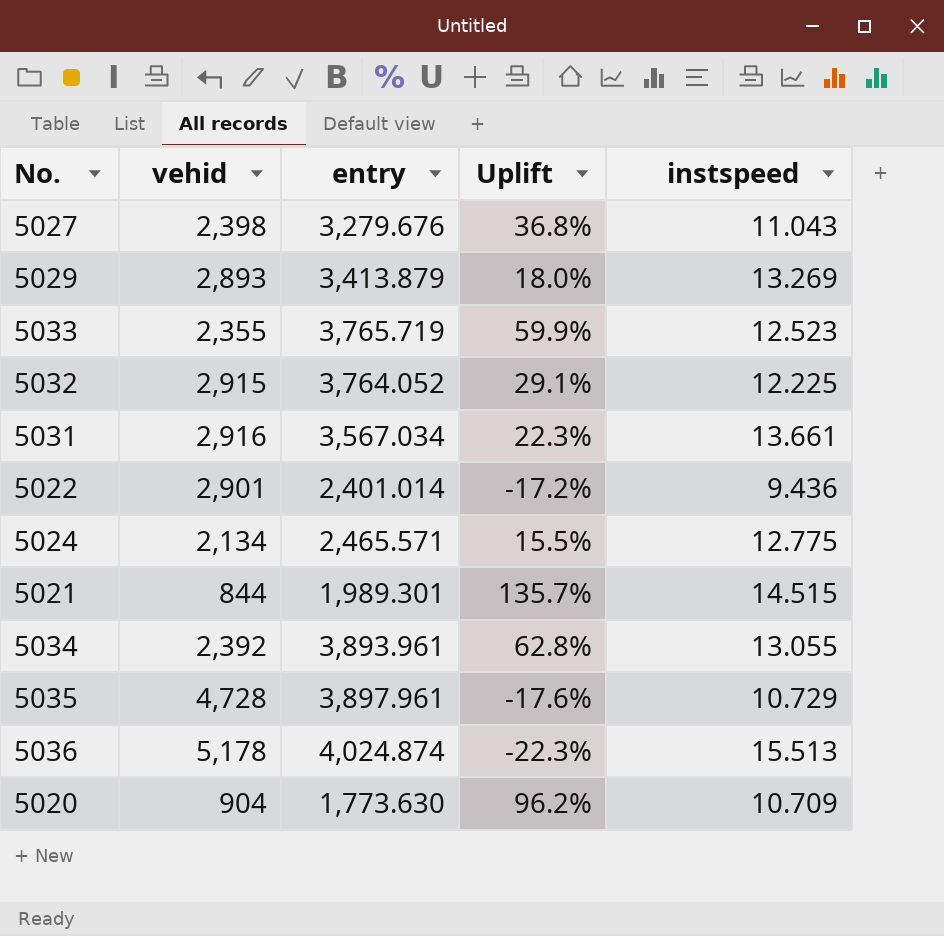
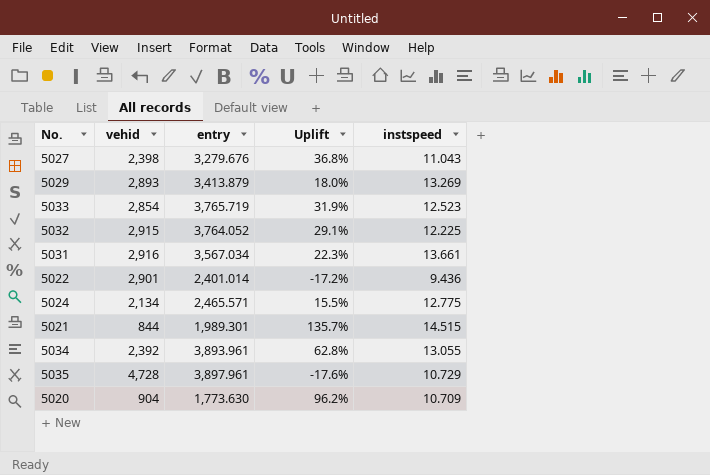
row 5036: 5,178 | 4,024.874 | -22.3% | 15.513 -> none
5033 | vehid: 2,355 -> 2,854
5033 | Uplift: 59.9% -> 31.9%

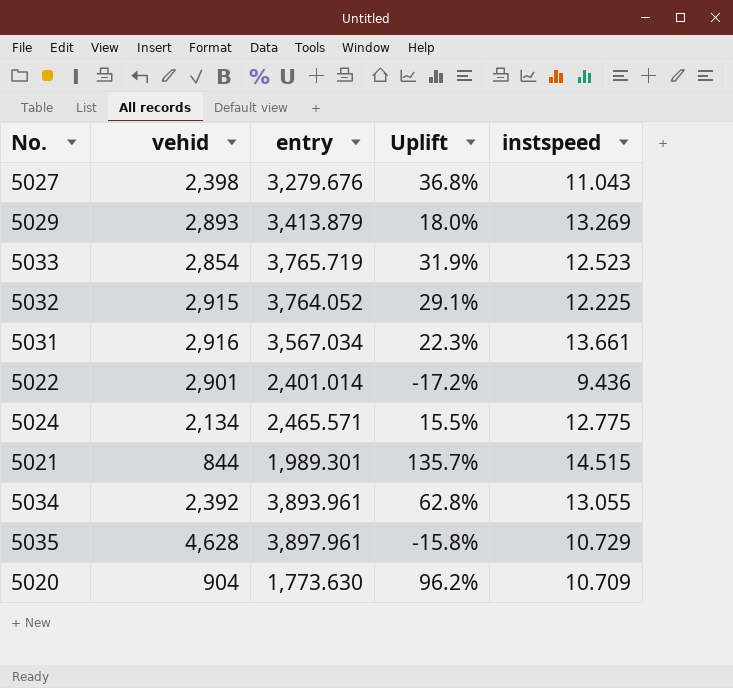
5035 | vehid: 4,728 -> 4,628
5035 | Uplift: -17.6% -> -15.8%

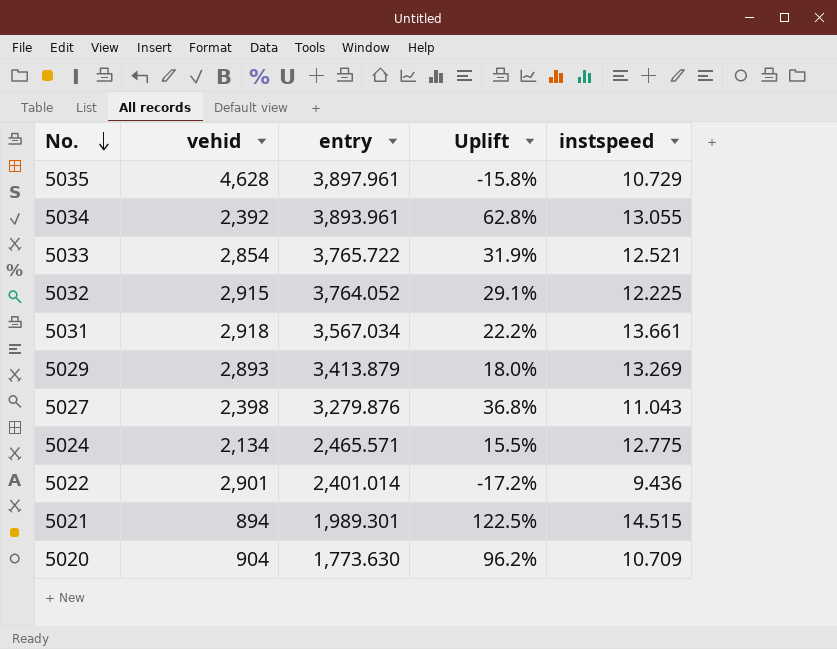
row order: none -> No. descending
5033 | entry: 3,765.719 -> 3,765.722
5033 | instspeed: 12.523 -> 12.521
5031 | vehid: 2,916 -> 2,918
5031 | Uplift: 22.3% -> 22.2%
5027 | entry: 3,279.676 -> 3,279.876
5021 | vehid: 844 -> 894
5021 | Uplift: 135.7% -> 122.5%

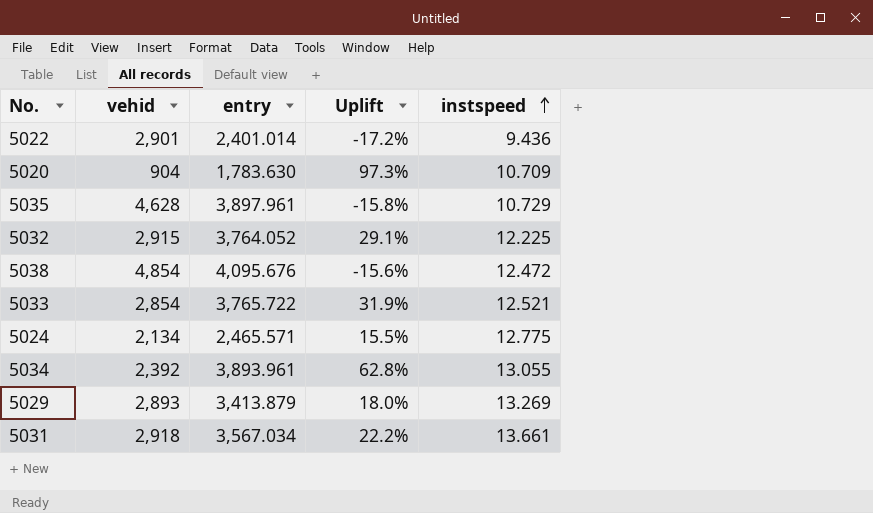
row order: No. descending -> instspeed ascending
row 5027: 2,398 | 3,279.876 | 36.8% | 11.043 -> none
row 5021: 894 | 1,989.301 | 122.5% | 14.515 -> none
5020 | entry: 1,773.630 -> 1,783.630
5020 | Uplift: 96.2% -> 97.3%
row 5038: none -> 4,854 | 4,095.676 | -15.6% | 12.472

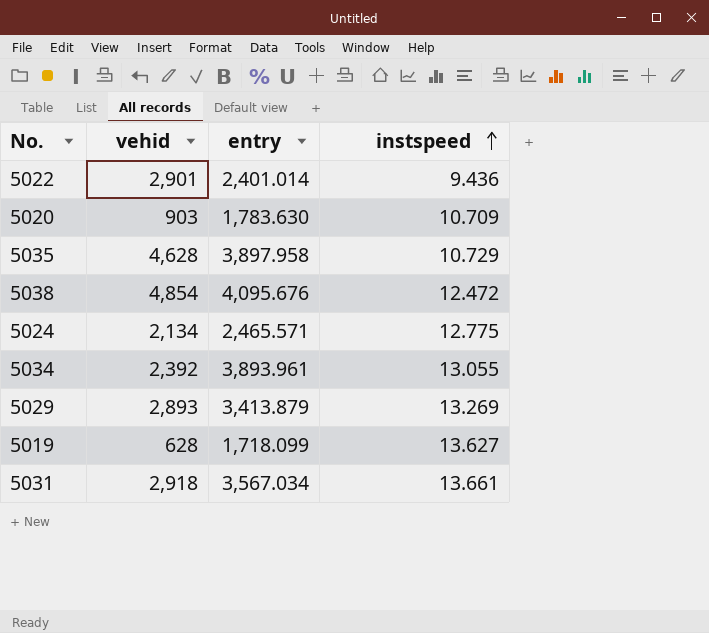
column Uplift | formula: ([entry] - [vehid]) / [vehid] -> none
row 5032: 2,915 | 3,764.052 | 29.1% | 12.225 -> none
row 5033: 2,854 | 3,765.722 | 31.9% | 12.521 -> none
5020 | vehid: 904 -> 903
5035 | entry: 3,897.961 -> 3,897.958
row 5019: none -> 628 | 1,718.099 | 13.627

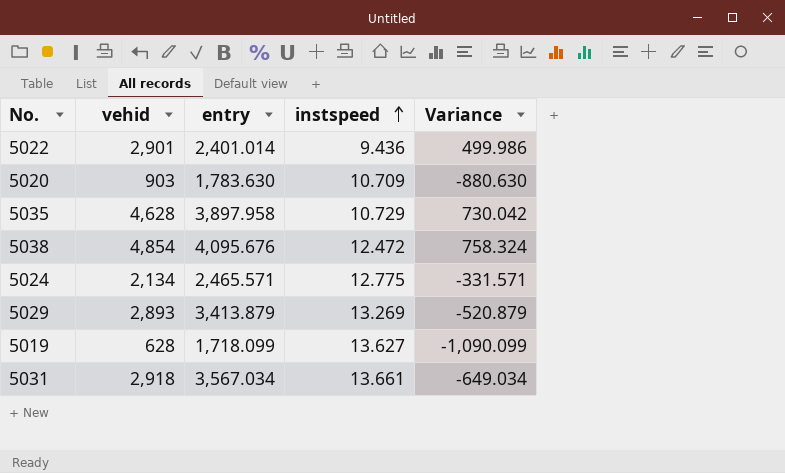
column Variance | formula: none -> [vehid] - [entry]
row 5034: 2,392 | 3,893.961 | 13.055 -> none

